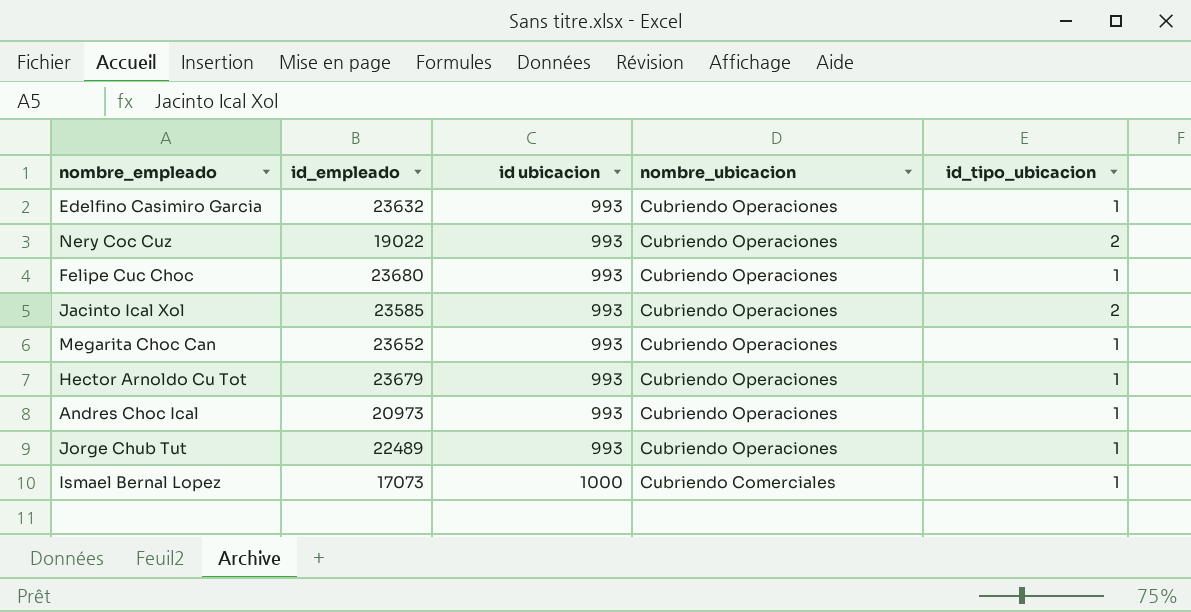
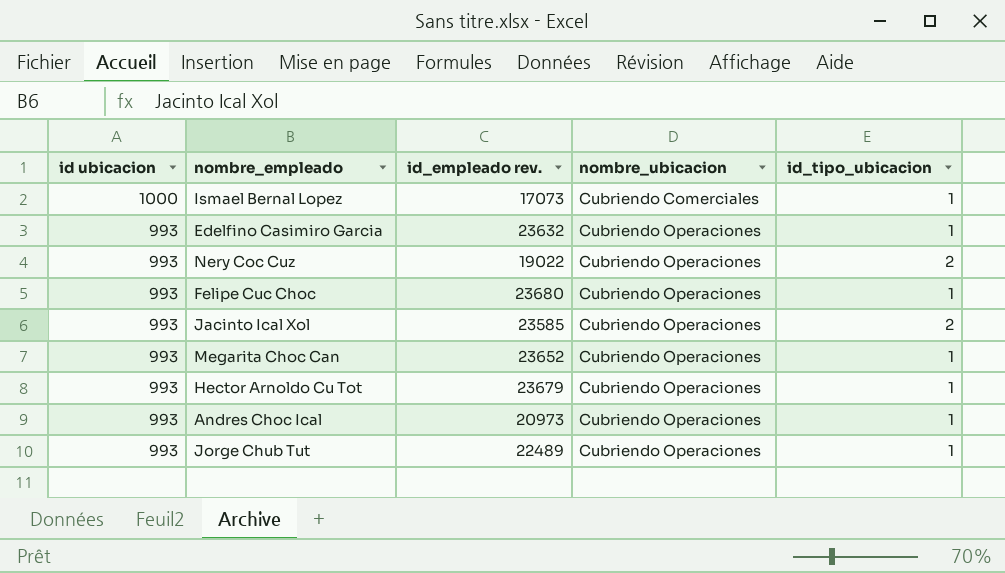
row order: id ubicacion ascending -> id ubicacion descending
column id ubicacion | position: 3 -> 1
column name: id_empleado -> id_empleado rev.

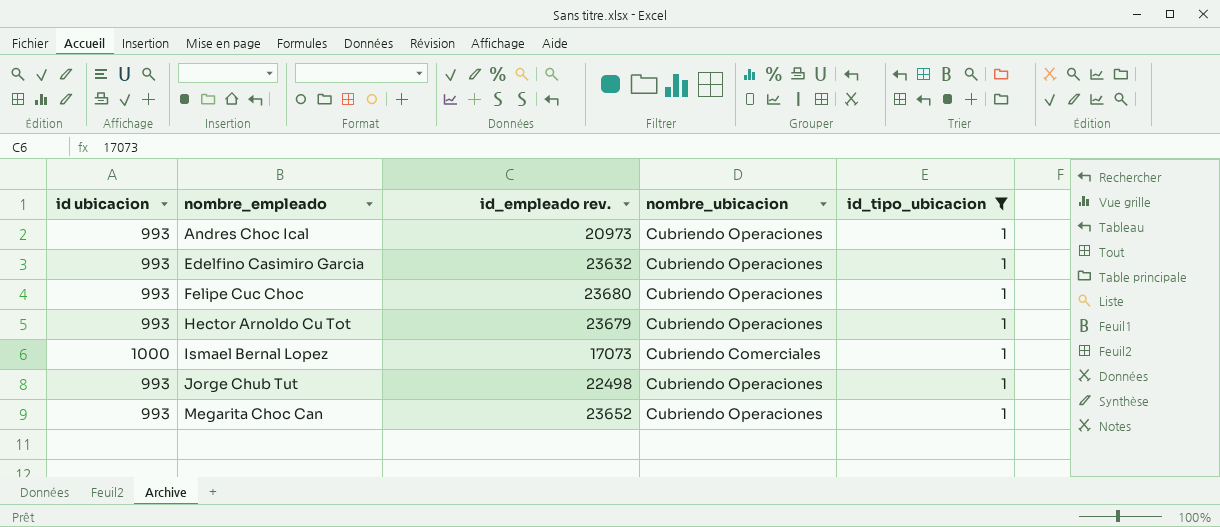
filter: none -> id_tipo_ubicacion = 1
row order: id ubicacion descending -> nombre_empleado ascending
Jorge Chub Tut | id_empleado rev.: 22489 -> 22498

